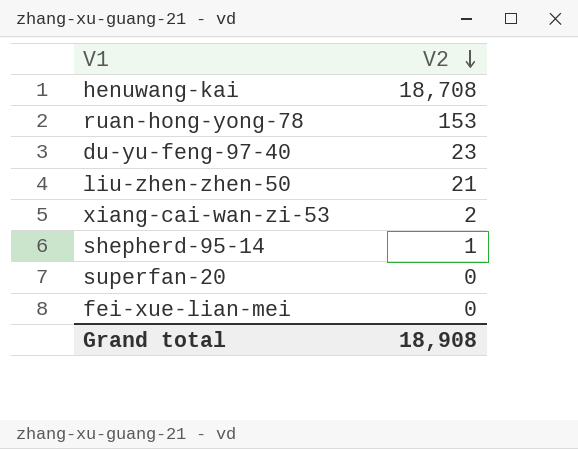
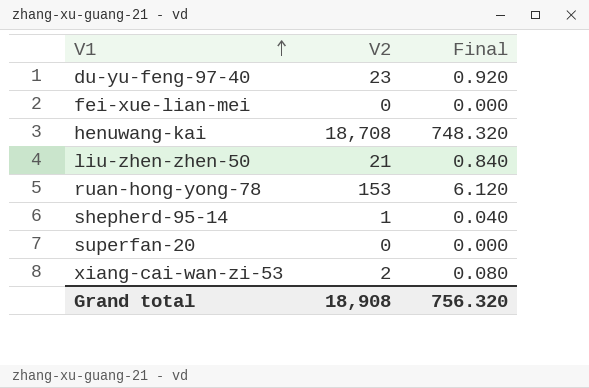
row order: V2 descending -> V1 ascending
column Final | formula: none -> [V2] * 0.04

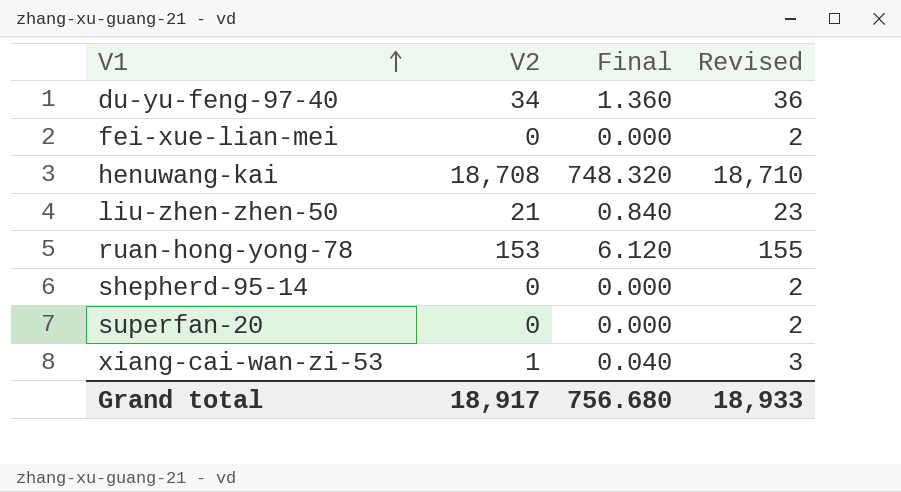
column Revised | formula: none -> [V2] + 2
du-yu-feng-97-40 | V2: 23 -> 34
du-yu-feng-97-40 | Final: 0.920 -> 1.360
shepherd-95-14 | V2: 1 -> 0
shepherd-95-14 | Final: 0.040 -> 0.000
xiang-cai-wan-zi-53 | V2: 2 -> 1
xiang-cai-wan-zi-53 | Final: 0.080 -> 0.040
Grand total | V2: 18,908 -> 18,917
Grand total | Final: 756.320 -> 756.680

